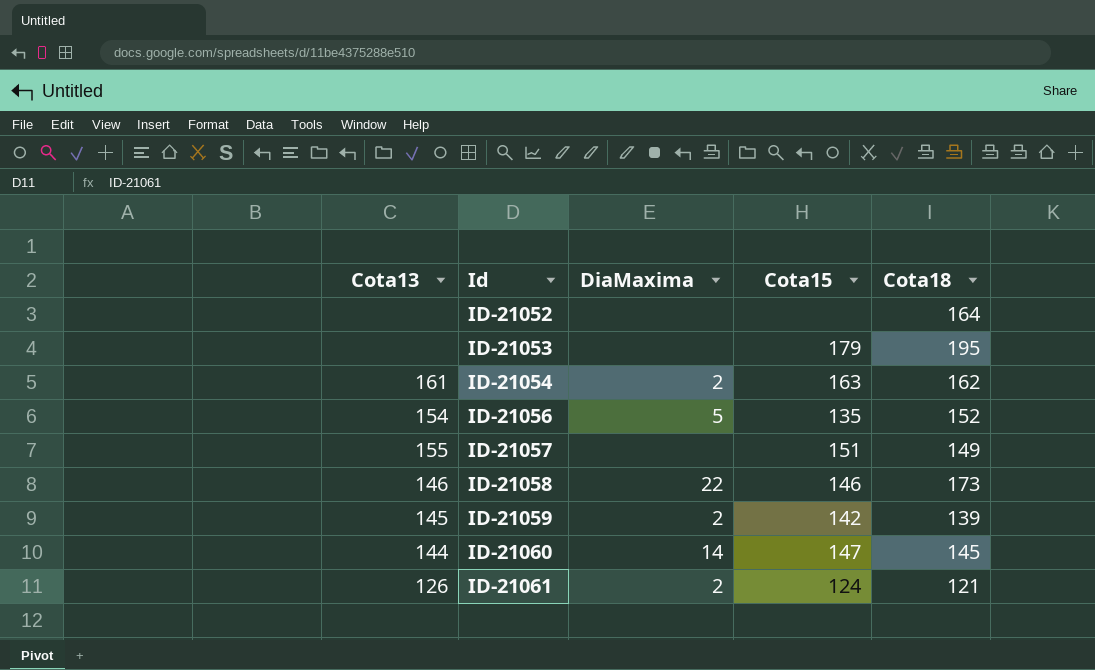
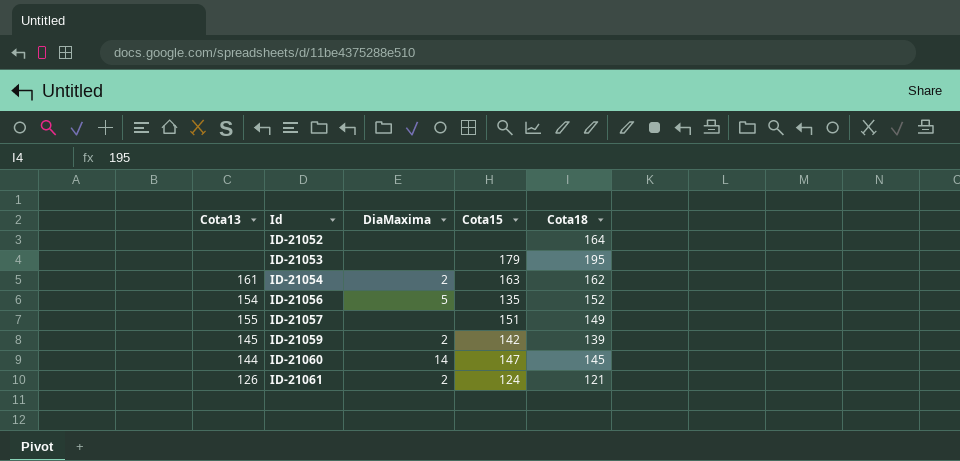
row ID-21058: 146 | 22 | 146 | 173 -> none

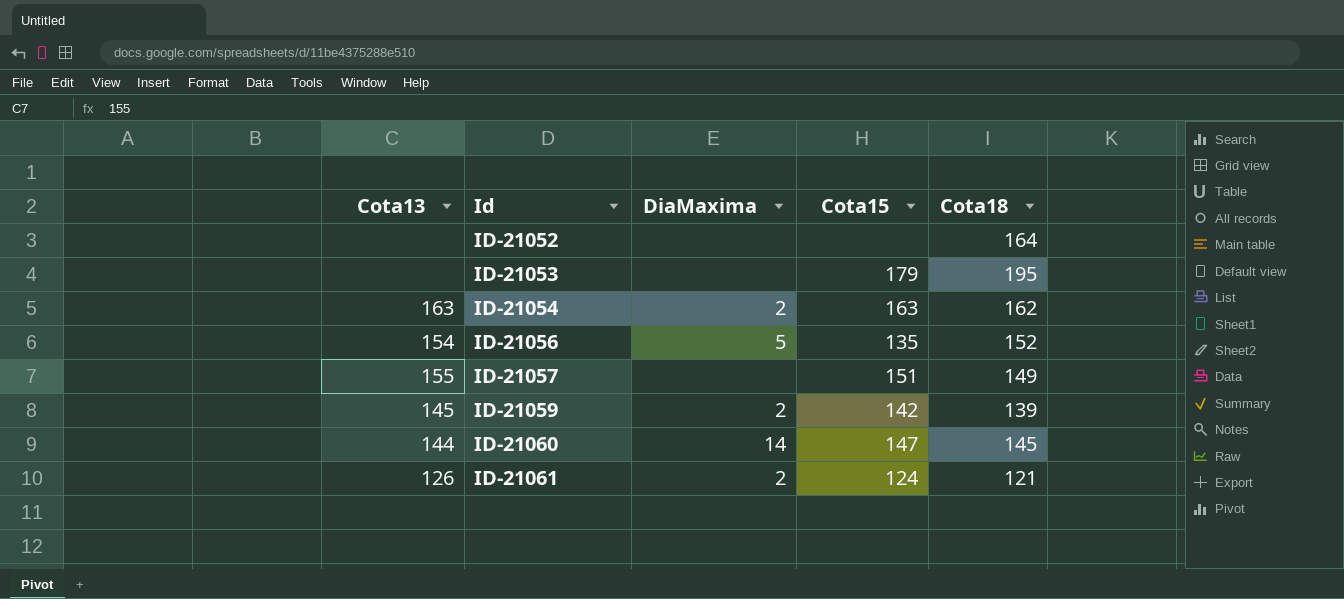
ID-21054 | Cota13: 161 -> 163

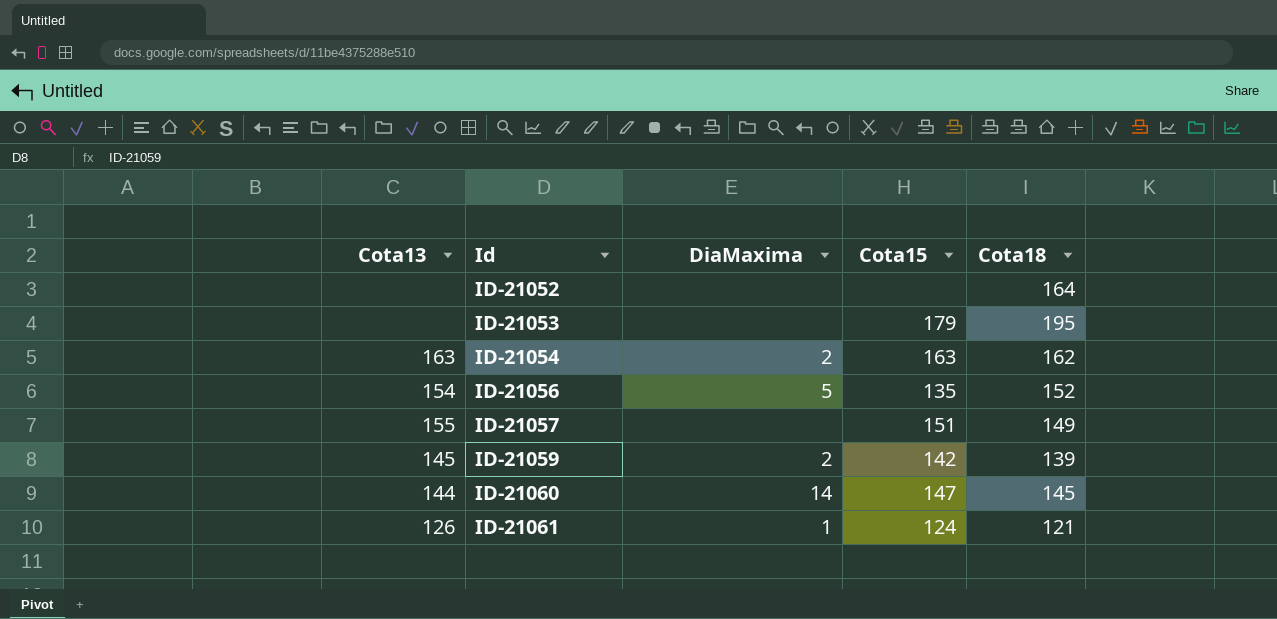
ID-21061 | DiaMaxima: 2 -> 1

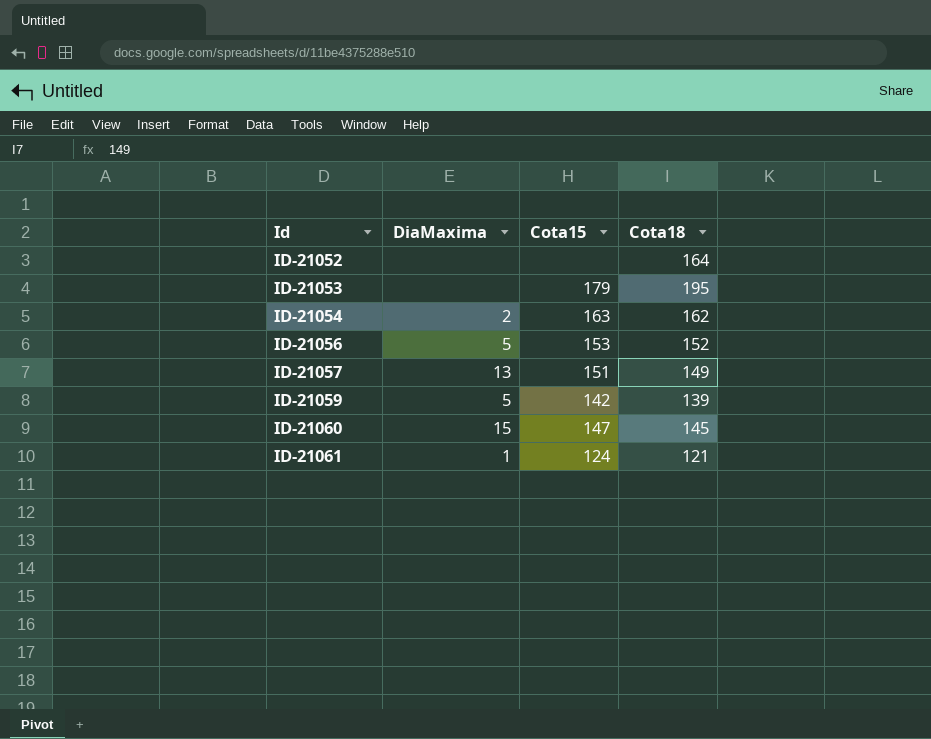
column Cota13 | position: 1 -> none
ID-21056 | Cota15: 135 -> 153
ID-21057 | DiaMaxima: none -> 13
ID-21059 | DiaMaxima: 2 -> 5
ID-21060 | DiaMaxima: 14 -> 15

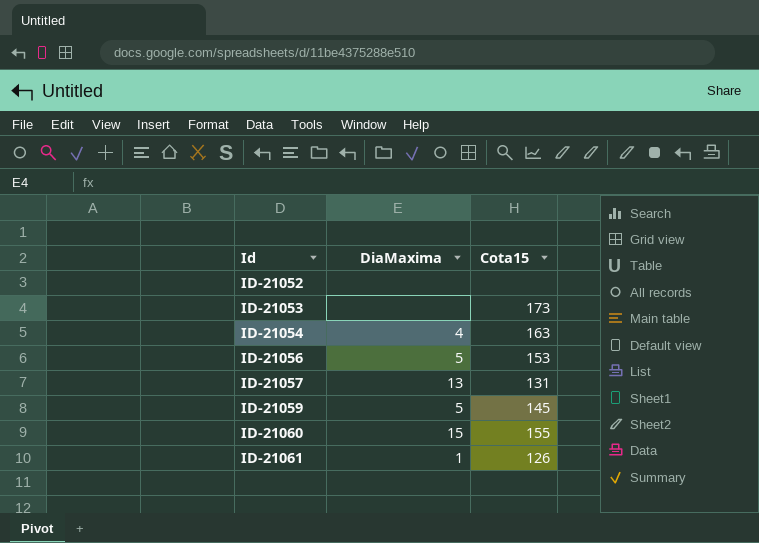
column Cota18 | position: 4 -> none
ID-21053 | Cota15: 179 -> 173
ID-21054 | DiaMaxima: 2 -> 4
ID-21057 | Cota15: 151 -> 131
ID-21059 | Cota15: 142 -> 145
ID-21060 | Cota15: 147 -> 155
ID-21061 | Cota15: 124 -> 126

